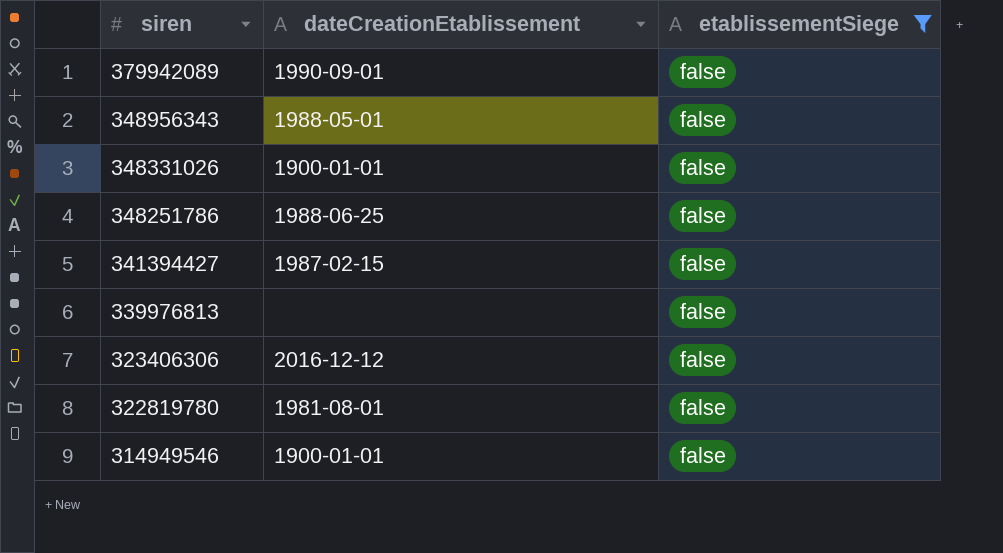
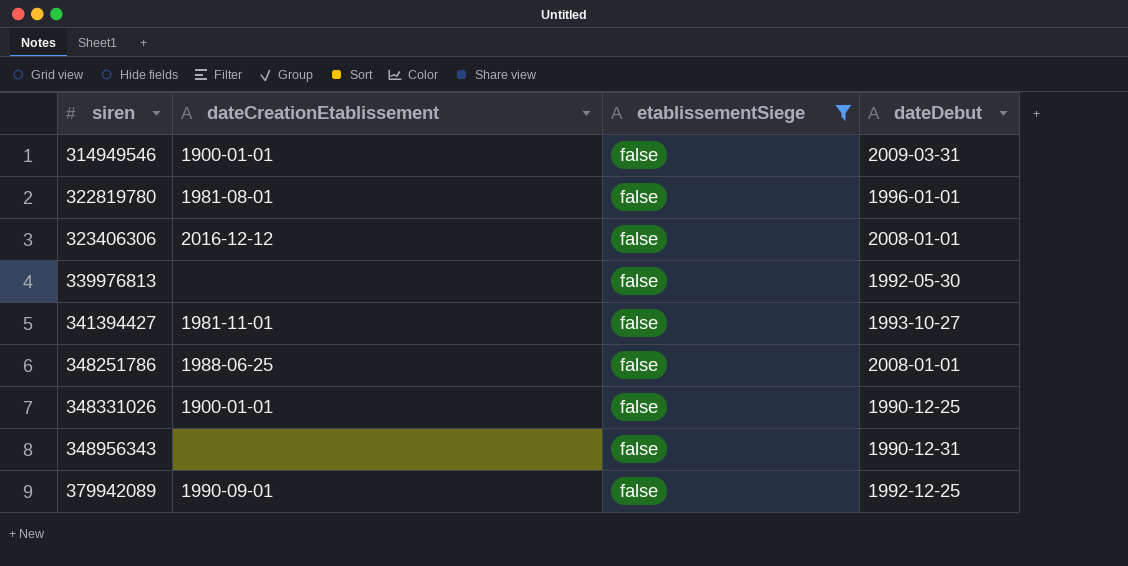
row order: siren descending -> siren ascending
column dateDebut | position: none -> 4
341394427 | dateCreationEtablissement: 1987-02-15 -> 1981-11-01
348956343 | dateCreationEtablissement: 1988-05-01 -> none

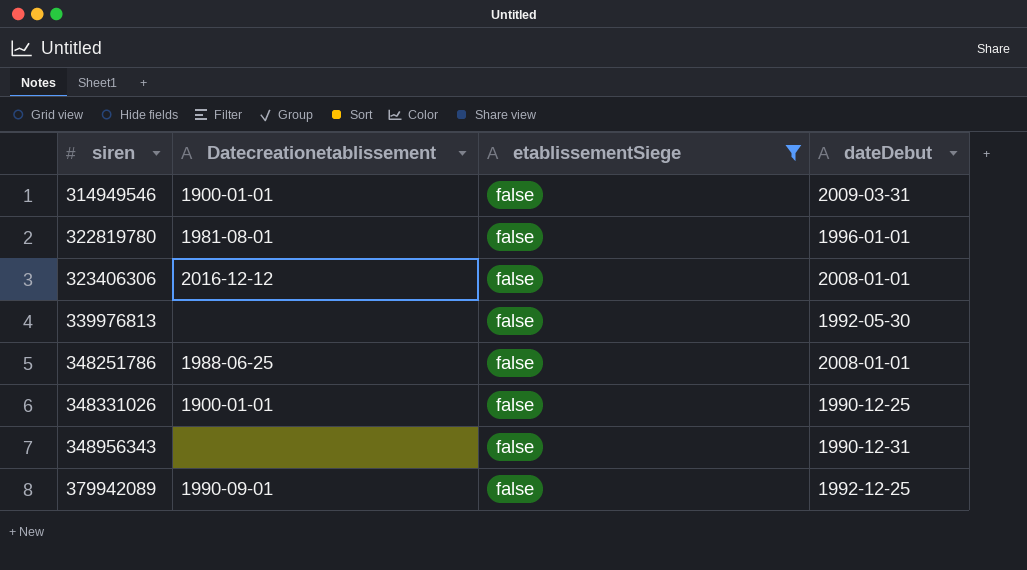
column name: dateCreationEtablissement -> Datecreationetablissement
row 341394427: 1981-11-01 | false | 1993-10-27 -> none

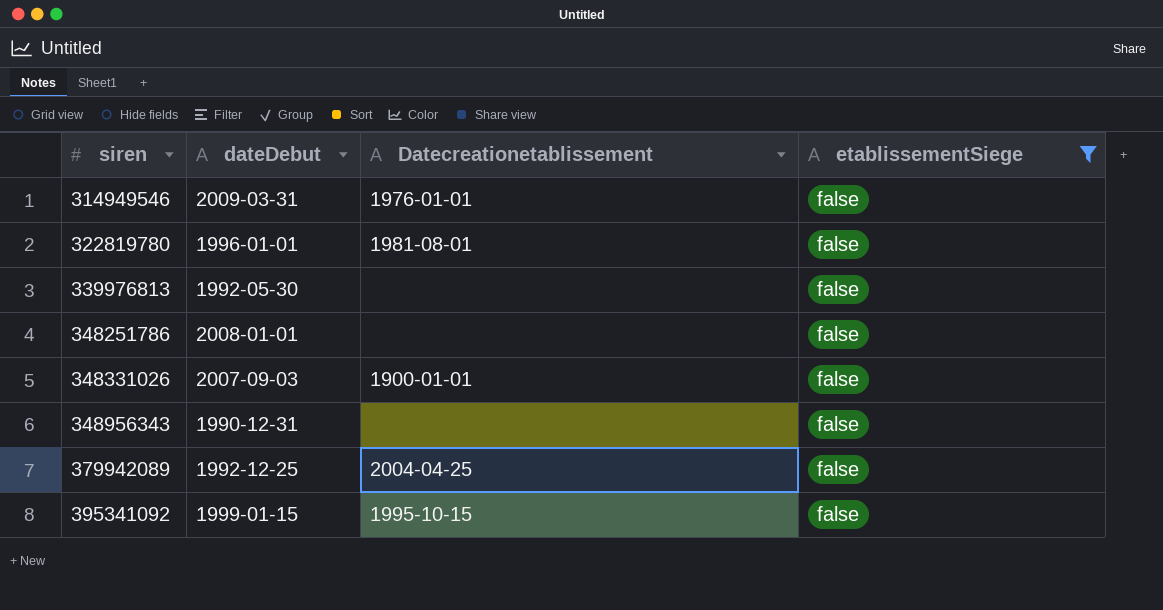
column dateDebut | position: 4 -> 2
row 323406306: 2016-12-12 | false | 2008-01-01 -> none
314949546 | Datecreationetablissement: 1900-01-01 -> 1976-01-01
348251786 | Datecreationetablissement: 1988-06-25 -> none
348331026 | dateDebut: 1990-12-25 -> 2007-09-03
379942089 | Datecreationetablissement: 1990-09-01 -> 2004-04-25
row 395341092: none -> 1999-01-15 | 1995-10-15 | false

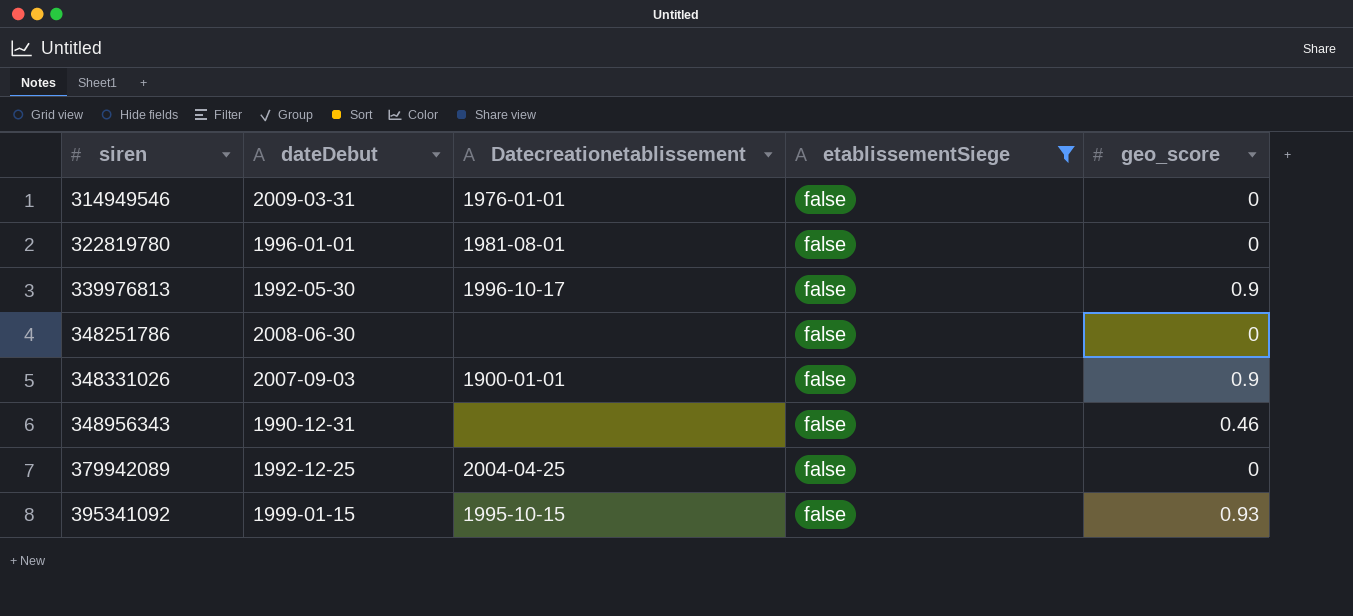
column geo_score | position: none -> 5
339976813 | Datecreationetablissement: none -> 1996-10-17
348251786 | dateDebut: 2008-01-01 -> 2008-06-30

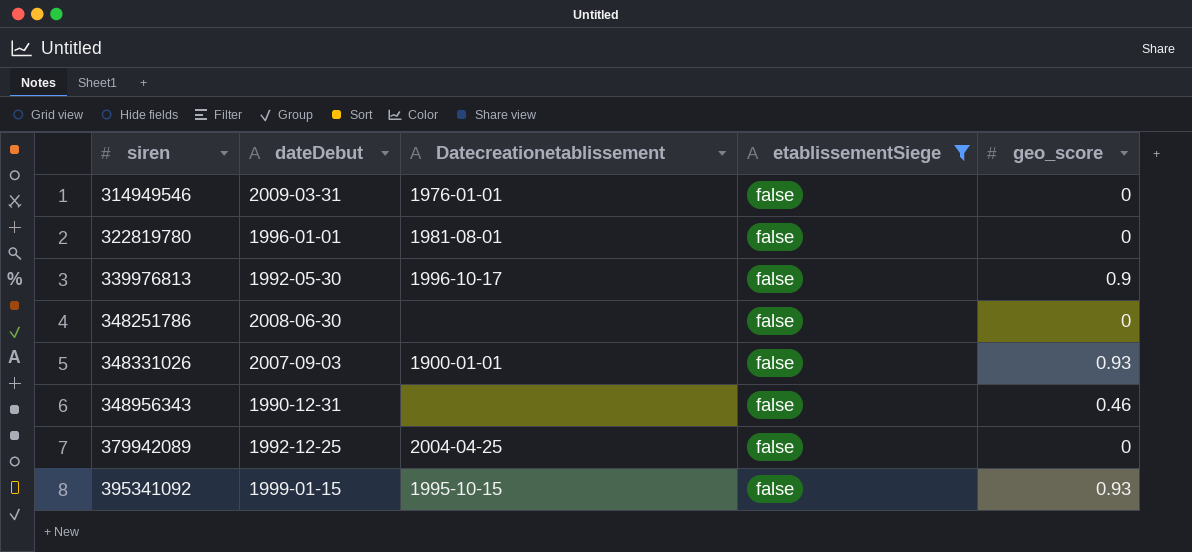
348331026 | geo_score: 0.9 -> 0.93

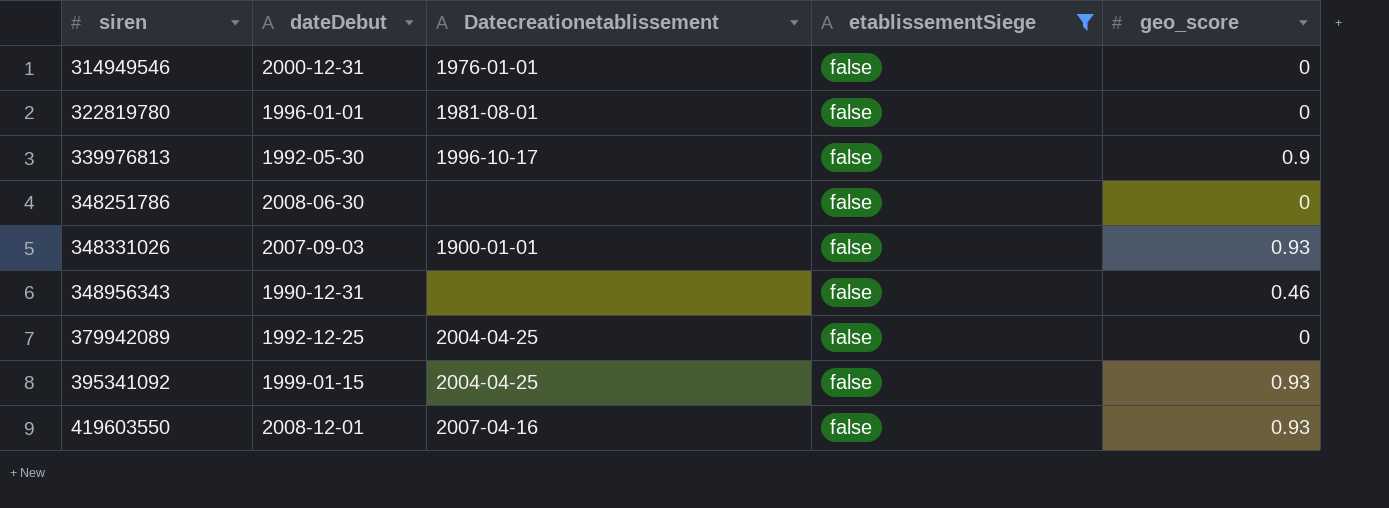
314949546 | dateDebut: 2009-03-31 -> 2000-12-31
395341092 | Datecreationetablissement: 1995-10-15 -> 2004-04-25
row 419603550: none -> 2008-12-01 | 2007-04-16 | false | 0.93

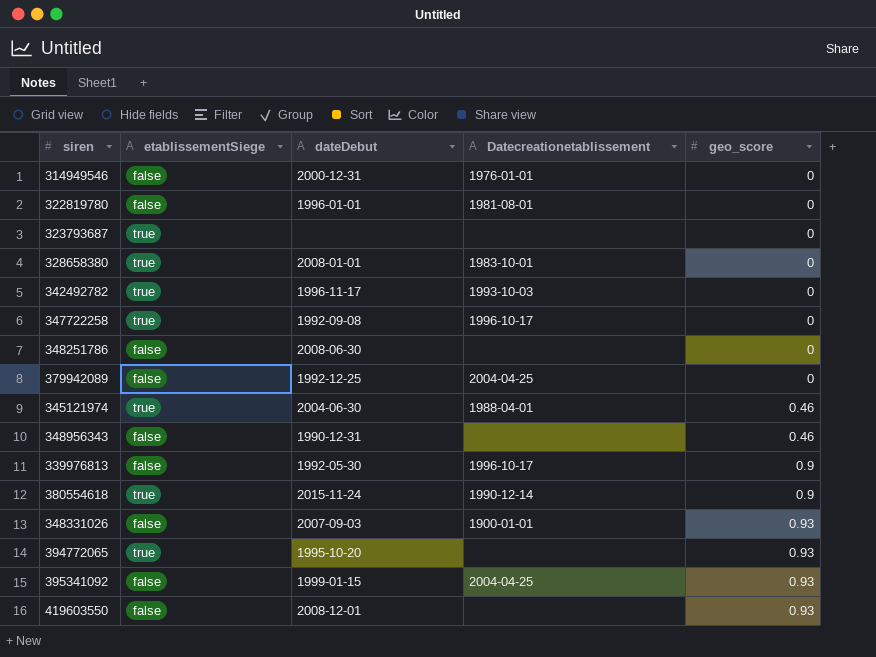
filter: etablissementSiege = false -> none
row order: siren ascending -> geo_score ascending
column etablissementSiege | position: 4 -> 2
419603550 | Datecreationetablissement: 2007-04-16 -> none

